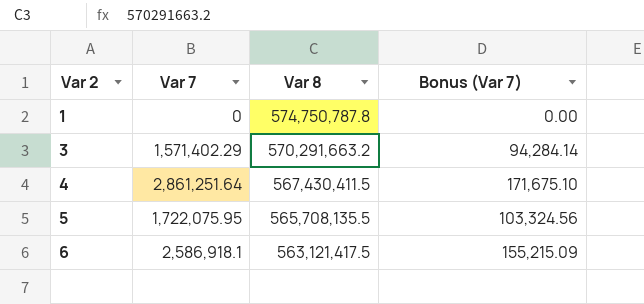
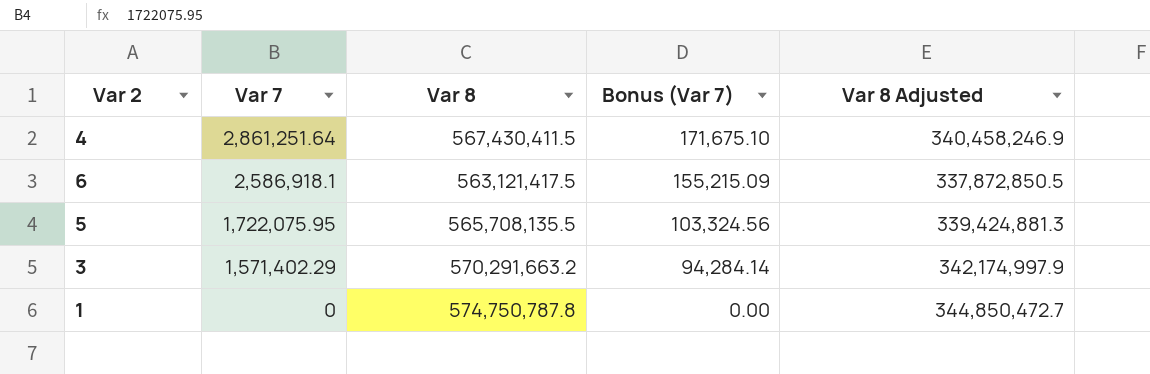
row order: Var 2 ascending -> Var 7 descending
column Var 8 Adjusted | formula: none -> [Var 8] * 0.6

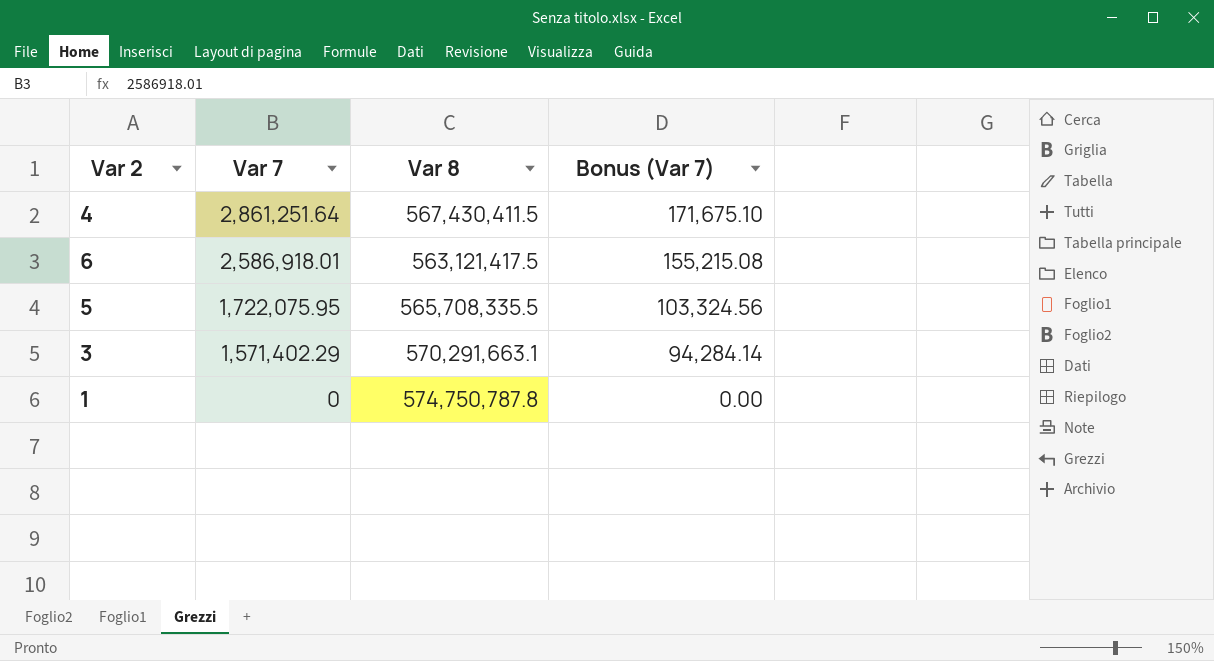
column Var 8 Adjusted | formula: [Var 8] * 0.6 -> none
6 | Var 7: 2,586,918.1 -> 2,586,918.01
6 | Bonus (Var 7): 155,215.09 -> 155,215.08
5 | Var 8: 565,708,135.5 -> 565,708,335.5
3 | Var 8: 570,291,663.2 -> 570,291,663.1

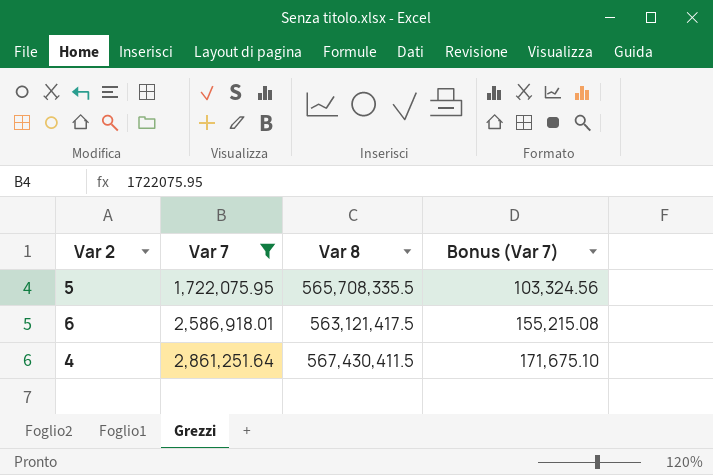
filter: none -> Var 7 >= 1,722,075.95
row order: Var 7 descending -> Var 7 ascending

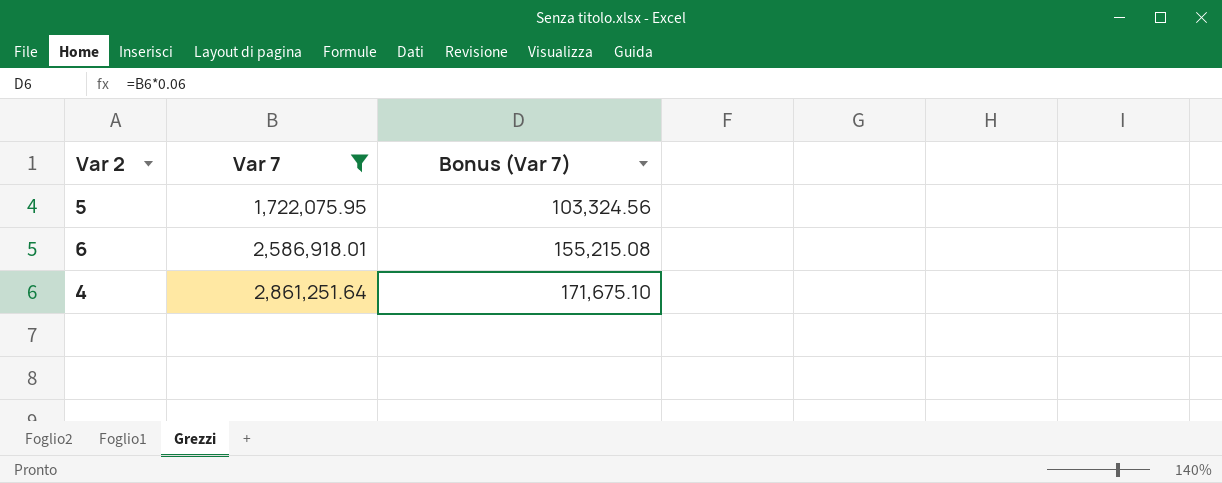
column Var 8 | position: 3 -> none

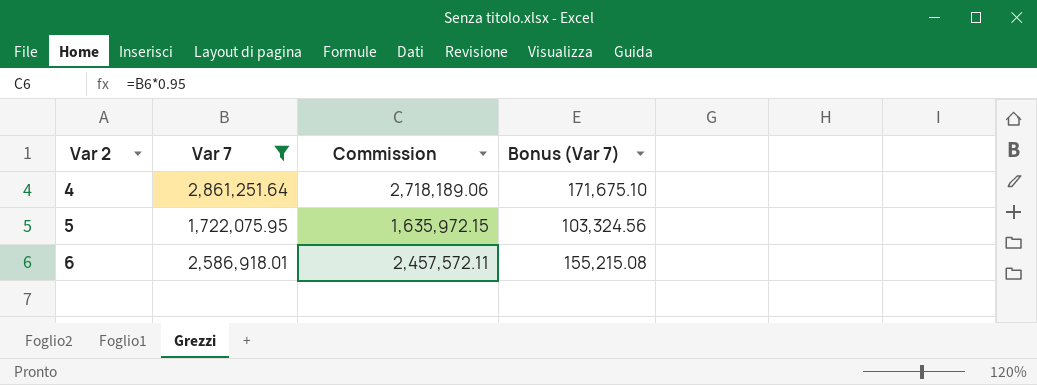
row order: Var 7 ascending -> Var 2 ascending
column Commission | formula: none -> [Var 7] * 0.95

